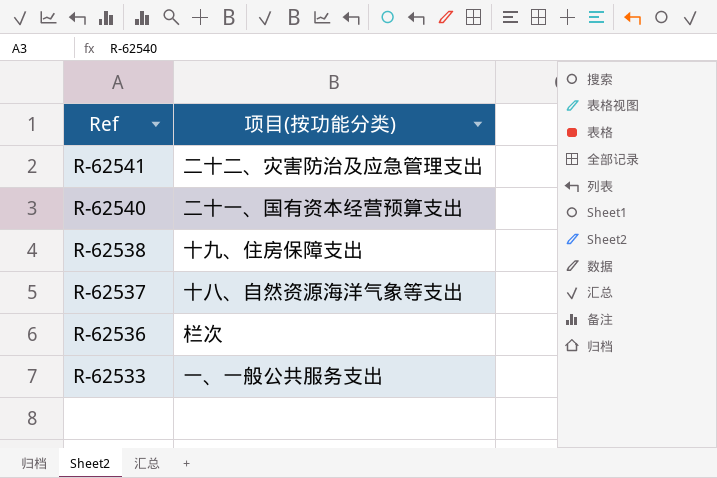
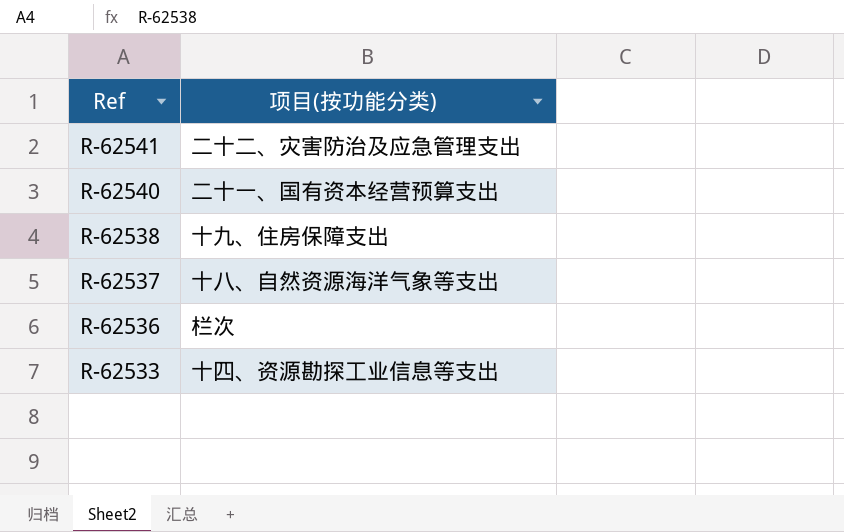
R-62533 | 项目(按功能分类): 一、一般公共服务支出 -> 十四、资源勘探工业信息等支出

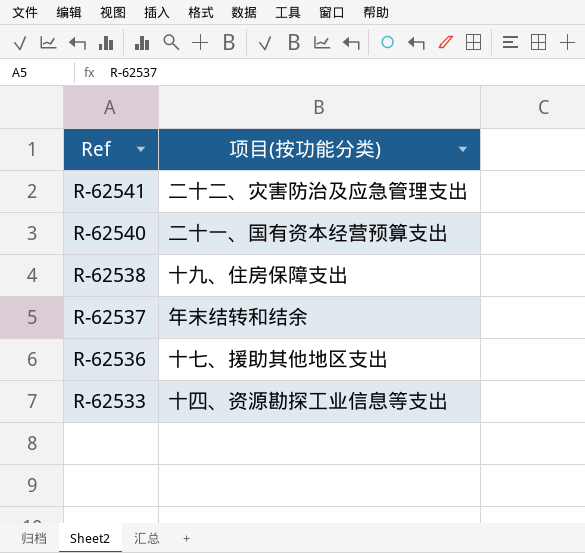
R-62537 | 项目(按功能分类): 十八、自然资源海洋气象等支出 -> 年末结转和结余
R-62536 | 项目(按功能分类): 栏次 -> 十七、援助其他地区支出

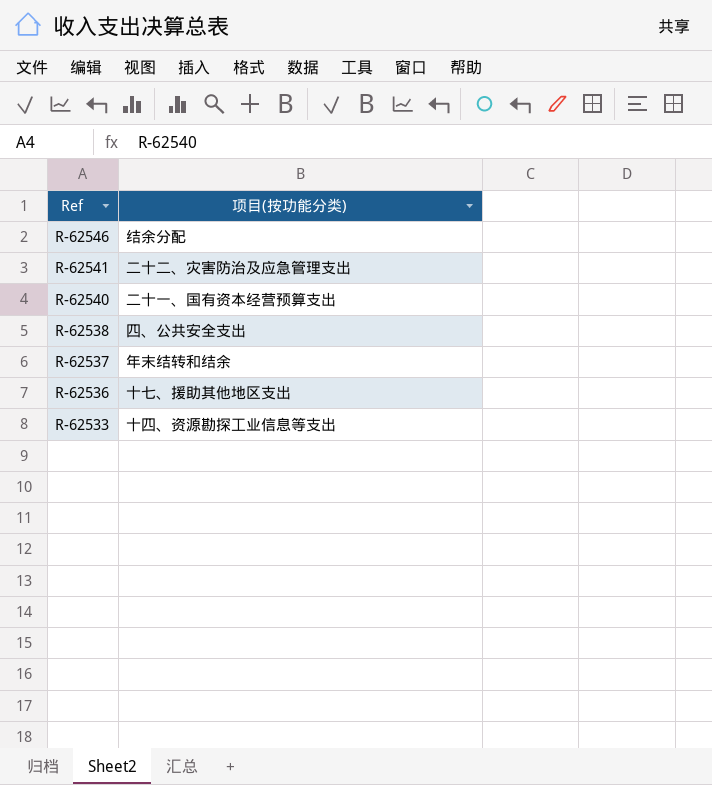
row R-62546: none -> 结余分配
R-62538 | 项目(按功能分类): 十九、住房保障支出 -> 四、公共安全支出

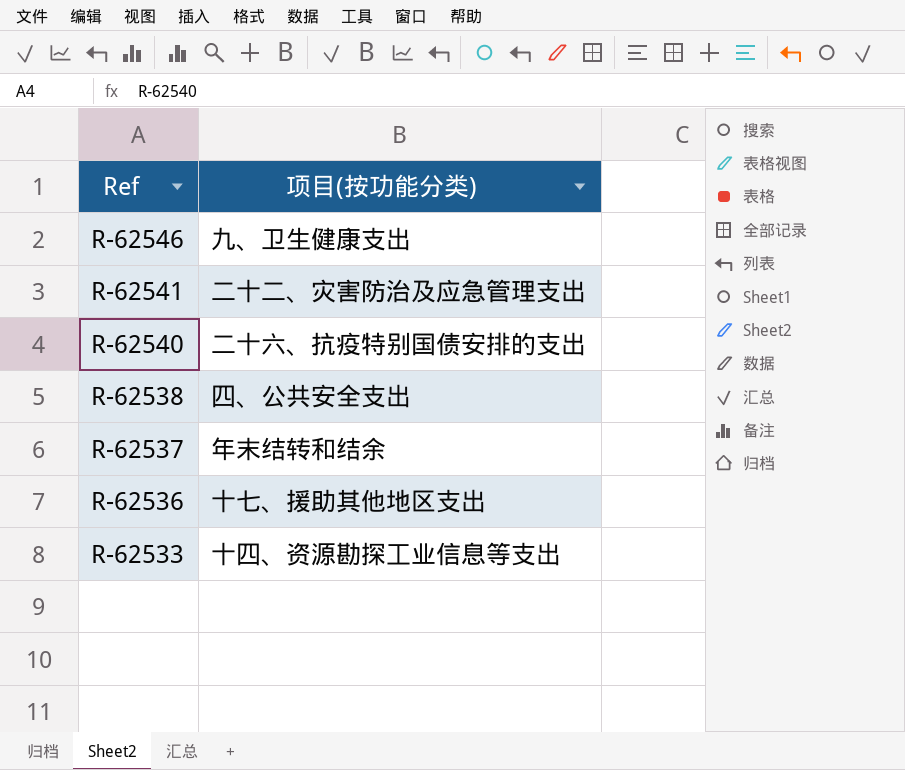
R-62546 | 项目(按功能分类): 结余分配 -> 九、卫生健康支出
R-62540 | 项目(按功能分类): 二十一、国有资本经营预算支出 -> 二十六、抗疫特别国债安排的支出

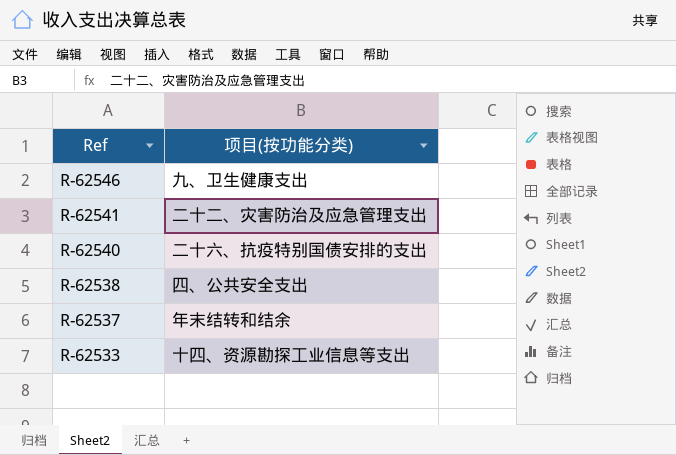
row R-62536: 十七、援助其他地区支出 -> none

